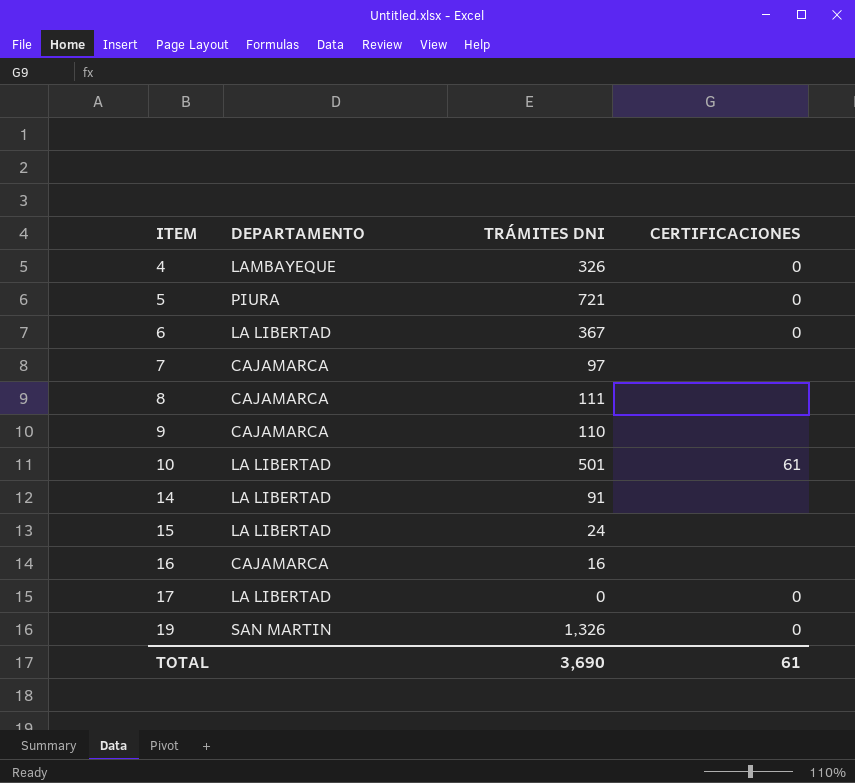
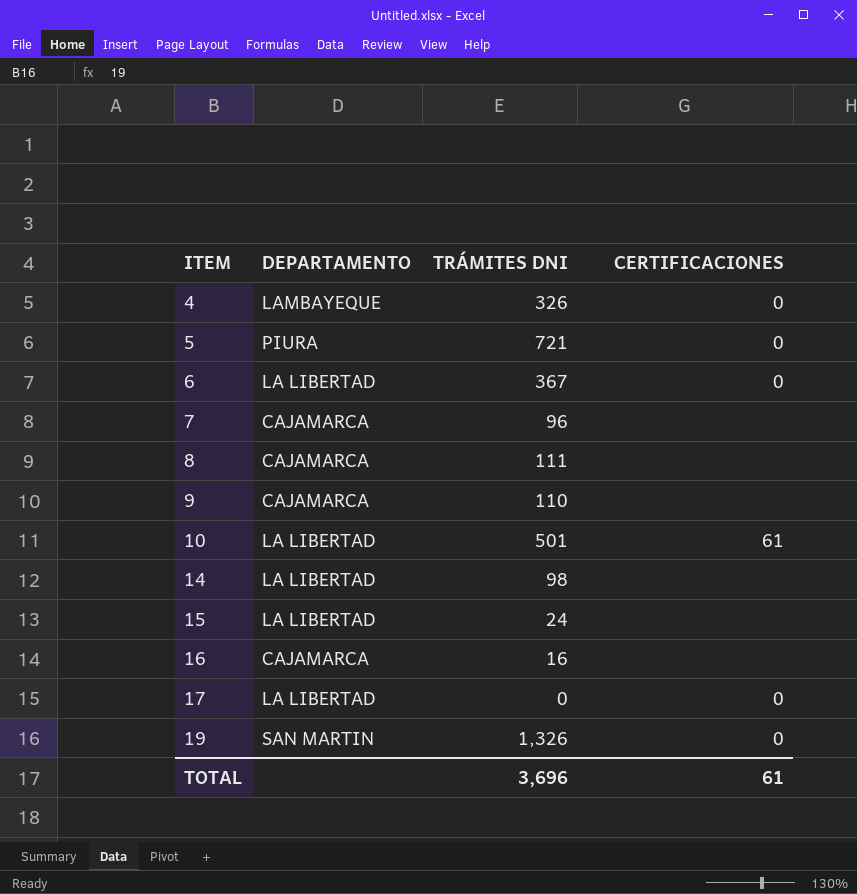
7 | TRÁMITES DNI: 97 -> 96
14 | TRÁMITES DNI: 91 -> 98
TOTAL | TRÁMITES DNI: 3,690 -> 3,696

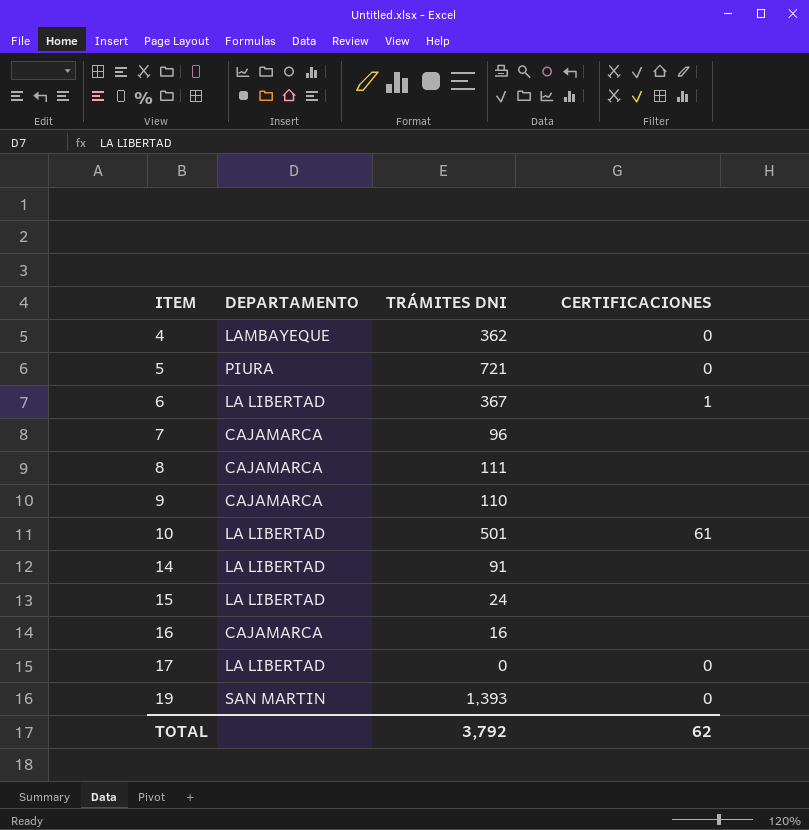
4 | TRÁMITES DNI: 326 -> 362
6 | CERTIFICACIONES: 0 -> 1
14 | TRÁMITES DNI: 98 -> 91
19 | TRÁMITES DNI: 1,326 -> 1,393
TOTAL | TRÁMITES DNI: 3,696 -> 3,792
TOTAL | CERTIFICACIONES: 61 -> 62

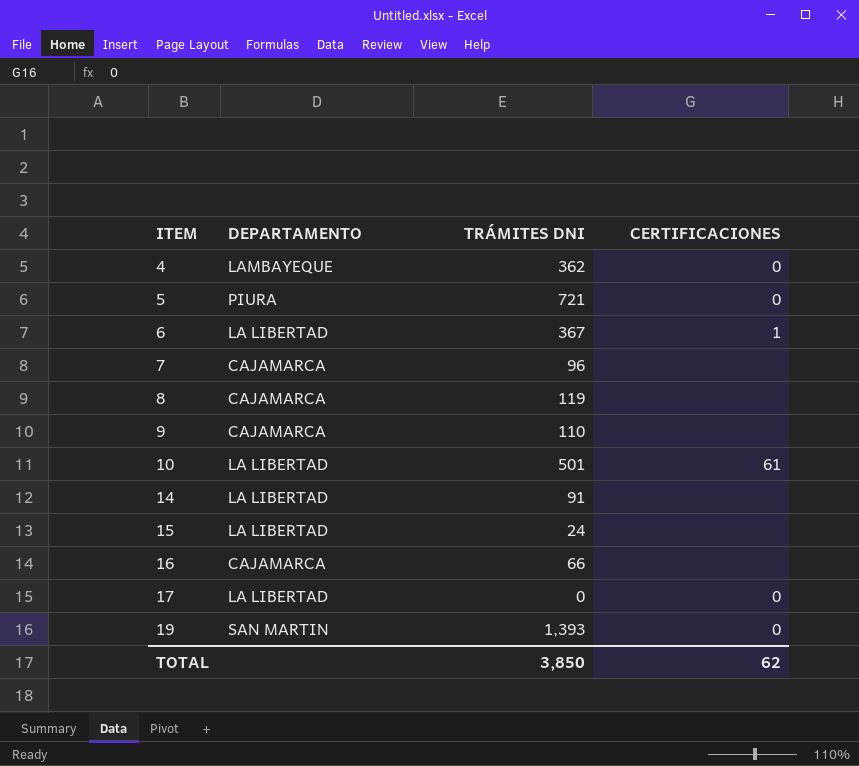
8 | TRÁMITES DNI: 111 -> 119
16 | TRÁMITES DNI: 16 -> 66
TOTAL | TRÁMITES DNI: 3,792 -> 3,850

